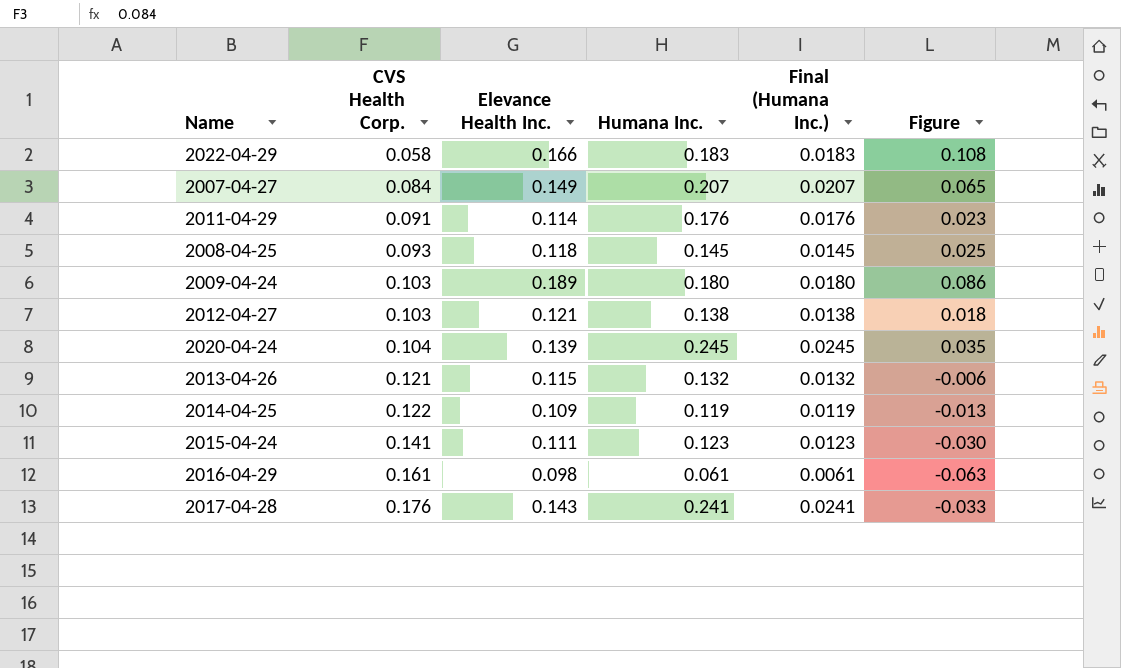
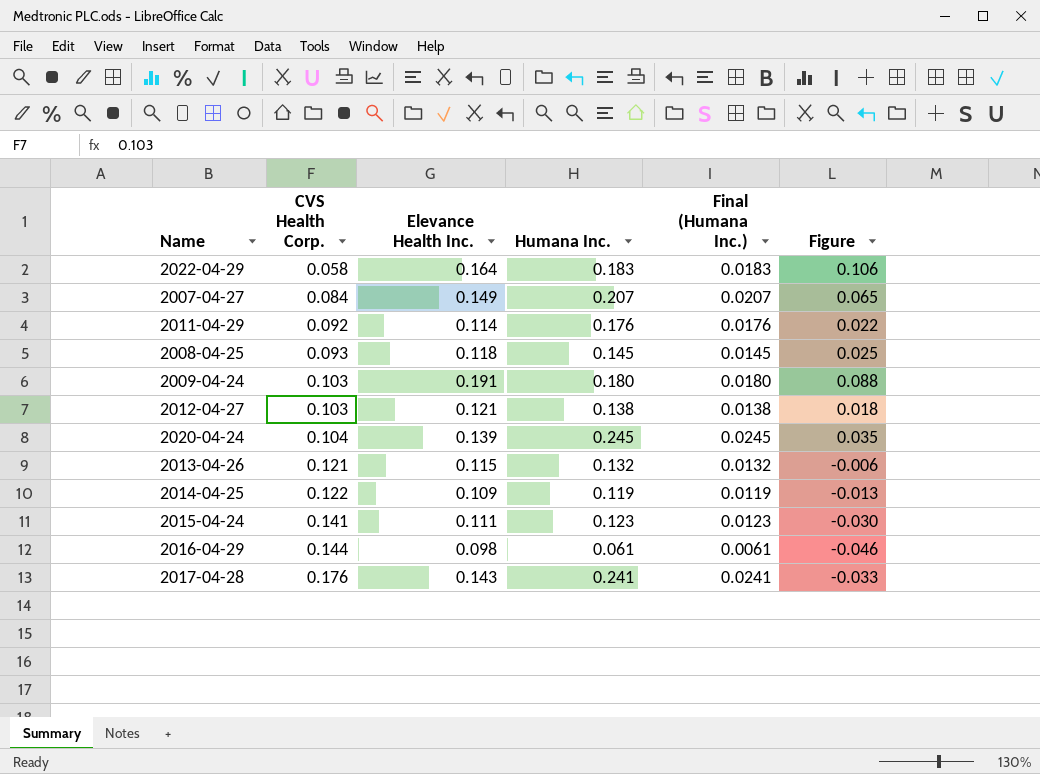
2022-04-29 | Elevance Health Inc.: 0.166 -> 0.164
2022-04-29 | Figure: 0.108 -> 0.106
2011-04-29 | CVS Health Corp.: 0.091 -> 0.092
2011-04-29 | Figure: 0.023 -> 0.022
2009-04-24 | Elevance Health Inc.: 0.189 -> 0.191
2009-04-24 | Figure: 0.086 -> 0.088
2016-04-29 | CVS Health Corp.: 0.161 -> 0.144
2016-04-29 | Figure: -0.063 -> -0.046

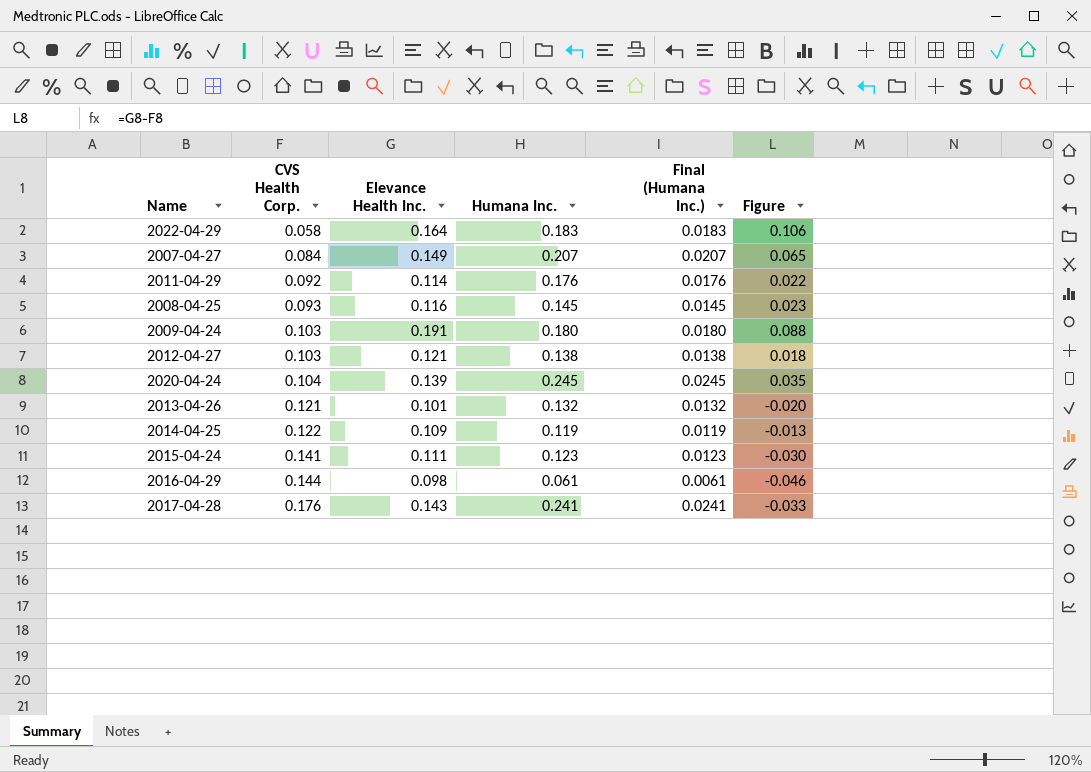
2008-04-25 | Elevance Health Inc.: 0.118 -> 0.116
2008-04-25 | Figure: 0.025 -> 0.023
2013-04-26 | Elevance Health Inc.: 0.115 -> 0.101
2013-04-26 | Figure: -0.006 -> -0.020

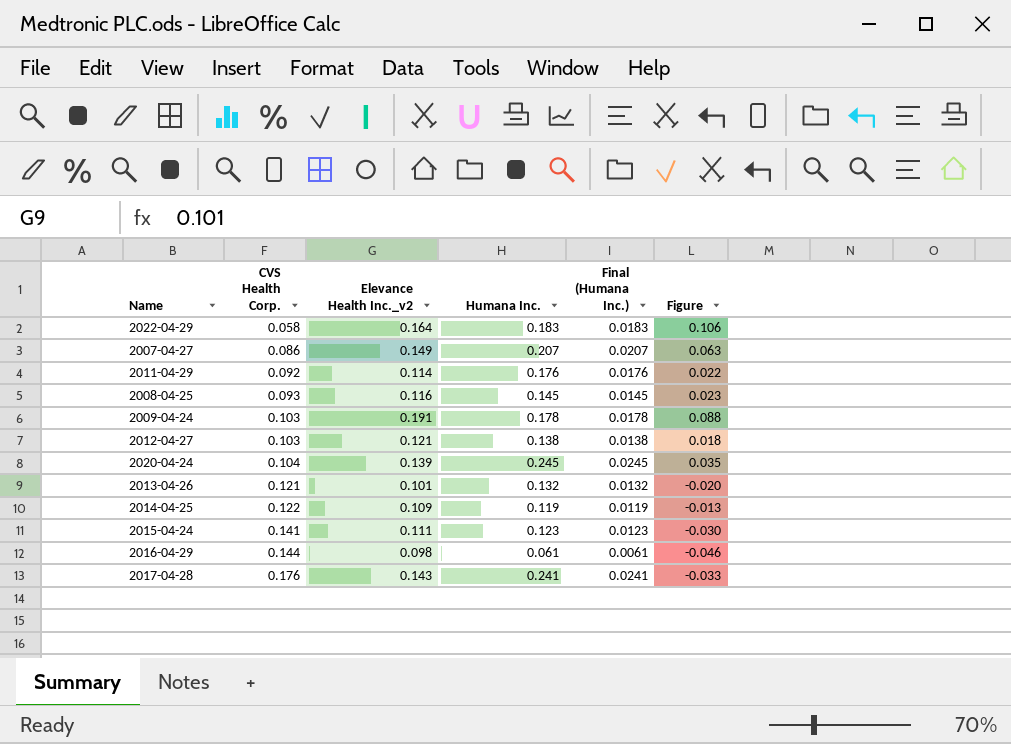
column name: Elevance Health Inc. -> Elevance Health Inc._v2
2007-04-27 | CVS Health Corp.: 0.084 -> 0.086
2007-04-27 | Figure: 0.065 -> 0.063
2009-04-24 | Humana Inc.: 0.180 -> 0.178
2009-04-24 | Final (Humana Inc.): 0.0180 -> 0.0178

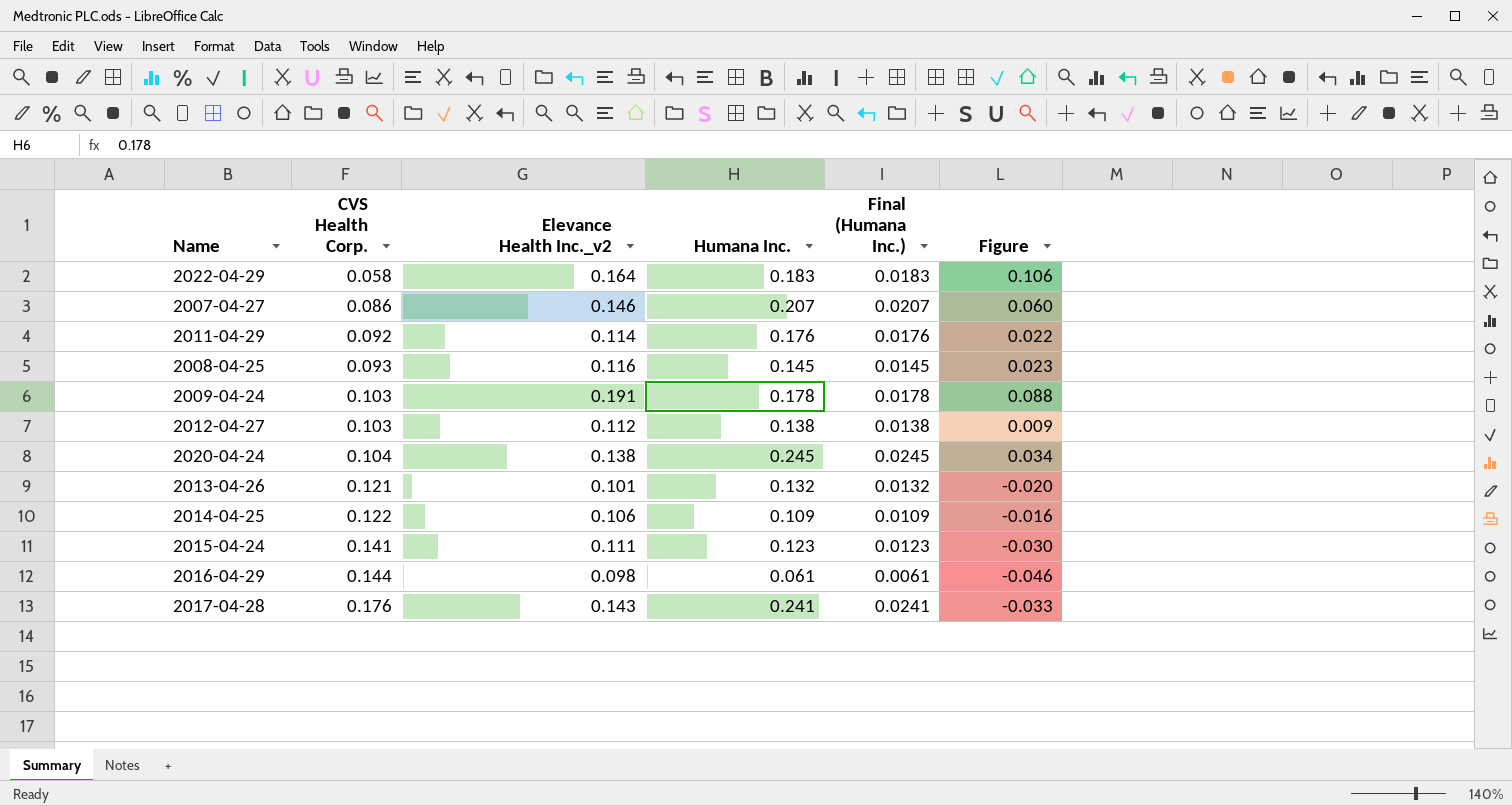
2007-04-27 | Elevance Health Inc._v2: 0.149 -> 0.146
2007-04-27 | Figure: 0.063 -> 0.060
2012-04-27 | Elevance Health Inc._v2: 0.121 -> 0.112
2012-04-27 | Figure: 0.018 -> 0.009
2020-04-24 | Elevance Health Inc._v2: 0.139 -> 0.138
2020-04-24 | Figure: 0.035 -> 0.034
2014-04-25 | Elevance Health Inc._v2: 0.109 -> 0.106
2014-04-25 | Humana Inc.: 0.119 -> 0.109
2014-04-25 | Final (Humana Inc.): 0.0119 -> 0.0109
2014-04-25 | Figure: -0.013 -> -0.016

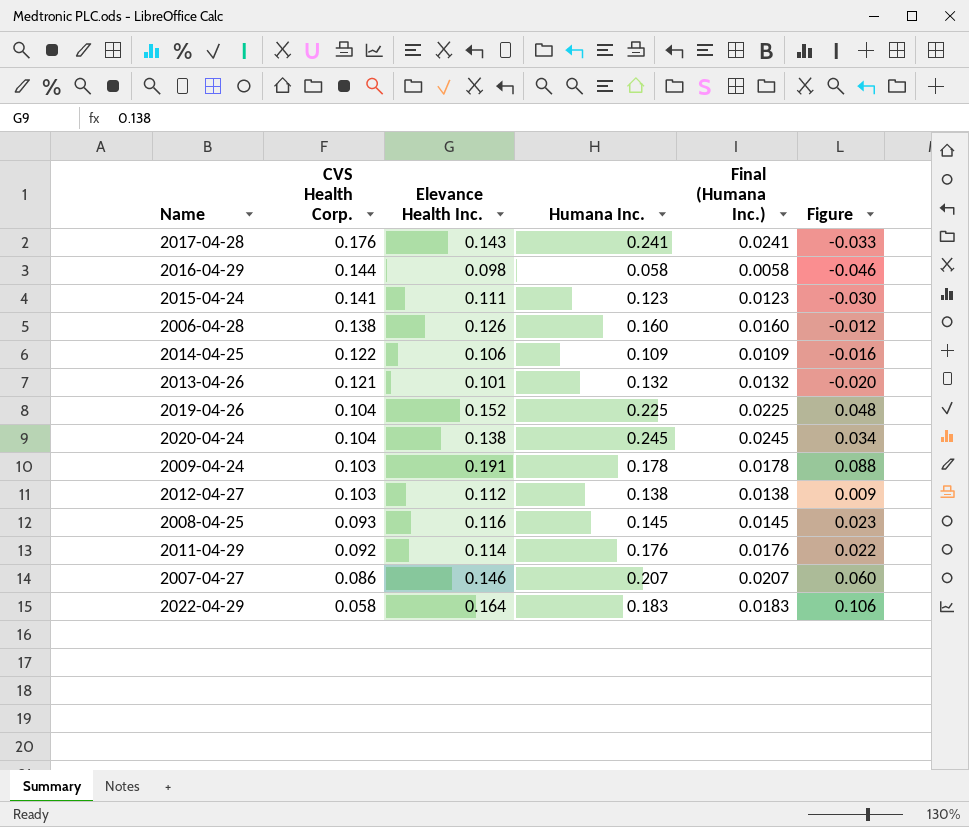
row order: CVS Health Corp. ascending -> CVS Health Corp. descending
column name: Elevance Health Inc._v2 -> Elevance Health Inc.
2016-04-29 | Humana Inc.: 0.061 -> 0.058
2016-04-29 | Final (Humana Inc.): 0.0061 -> 0.0058
row 2006-04-28: none -> 0.138 | 0.126 | 0.160 | 0.0160 | -0.012
row 2019-04-26: none -> 0.104 | 0.152 | 0.225 | 0.0225 | 0.048

